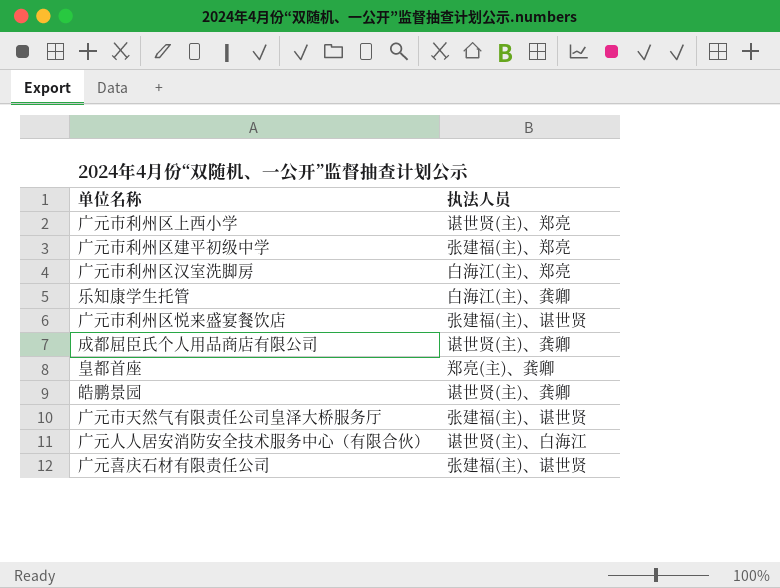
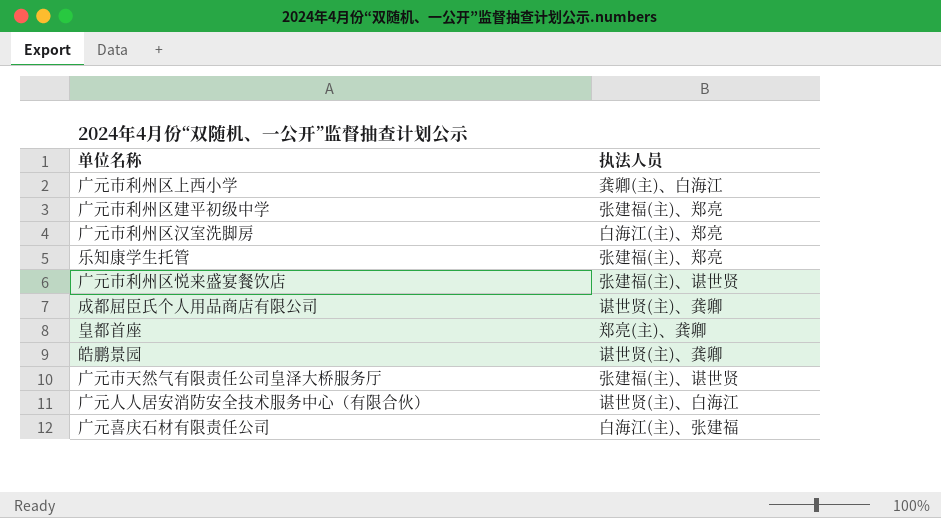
广元市利州区上西小学 | 执法人员: 谌世贤(主)、郑亮 -> 龚卿(主)、白海江
乐知康学生托管 | 执法人员: 白海江(主)、龚卿 -> 张建福(主)、郑亮
广元喜庆石材有限责任公司 | 执法人员: 张建福(主)、谌世贤 -> 白海江(主)、张建福

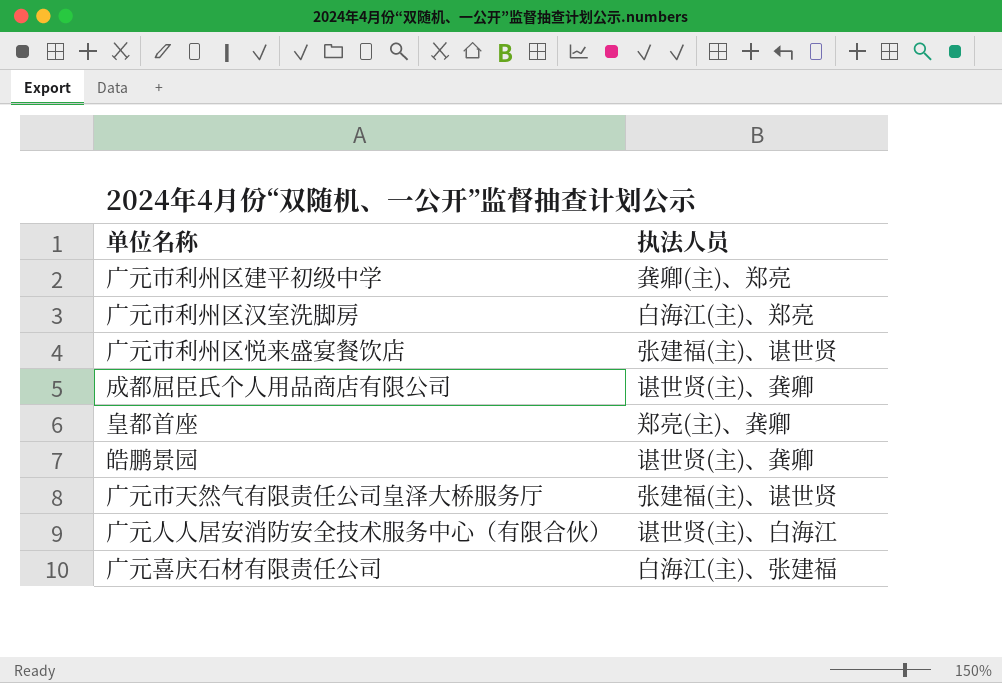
row 广元市利州区上西小学: 龚卿(主)、白海江 -> none
row 乐知康学生托管: 张建福(主)、郑亮 -> none
广元市利州区建平初级中学 | 执法人员: 张建福(主)、郑亮 -> 龚卿(主)、郑亮

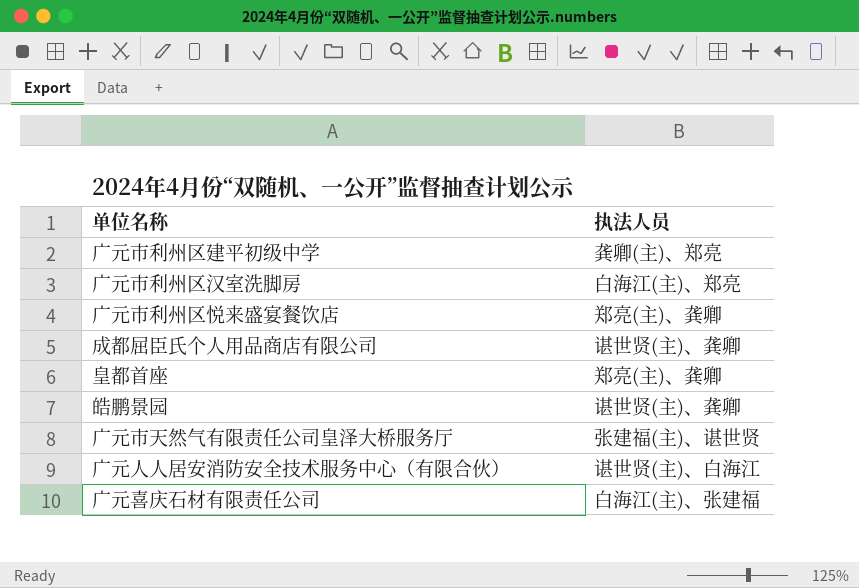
广元市利州区悦来盛宴餐饮店 | 执法人员: 张建福(主)、谌世贤 -> 郑亮(主)、龚卿

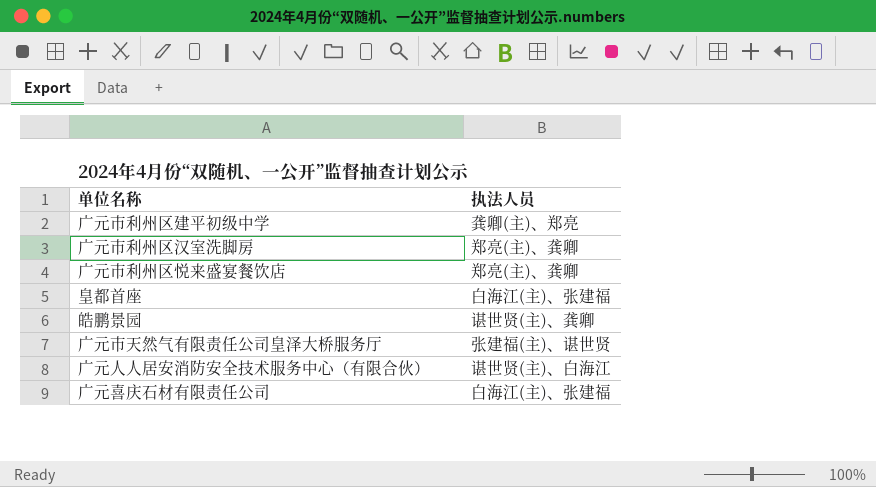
row 成都屈臣氏个人用品商店有限公司: 谌世贤(主)、龚卿 -> none
广元市利州区汉室洗脚房 | 执法人员: 白海江(主)、郑亮 -> 郑亮(主)、龚卿
皇都首座 | 执法人员: 郑亮(主)、龚卿 -> 白海江(主)、张建福

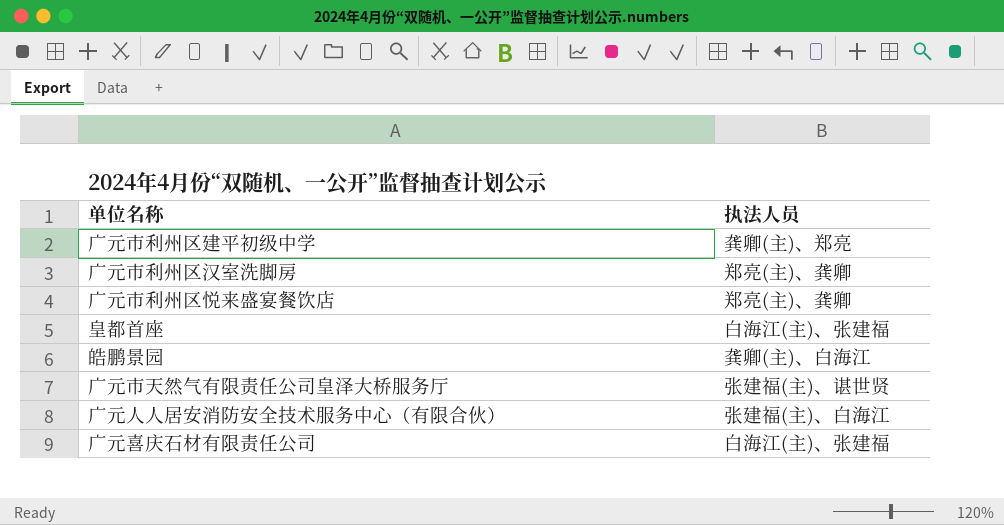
皓鹏景园 | 执法人员: 谌世贤(主)、龚卿 -> 龚卿(主)、白海江
广元人人居安消防安全技术服务中心（有限合伙） | 执法人员: 谌世贤(主)、白海江 -> 张建福(主)、白海江

